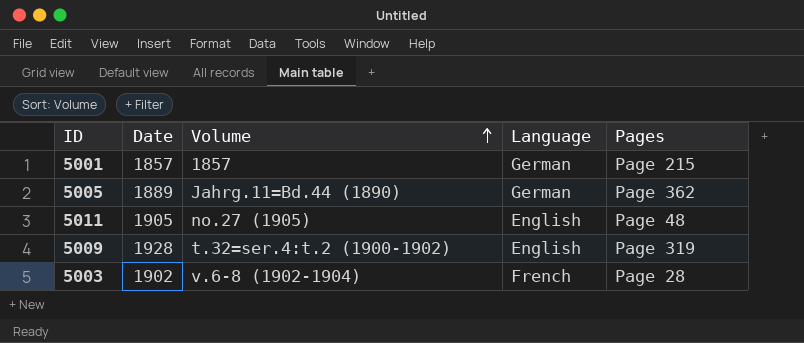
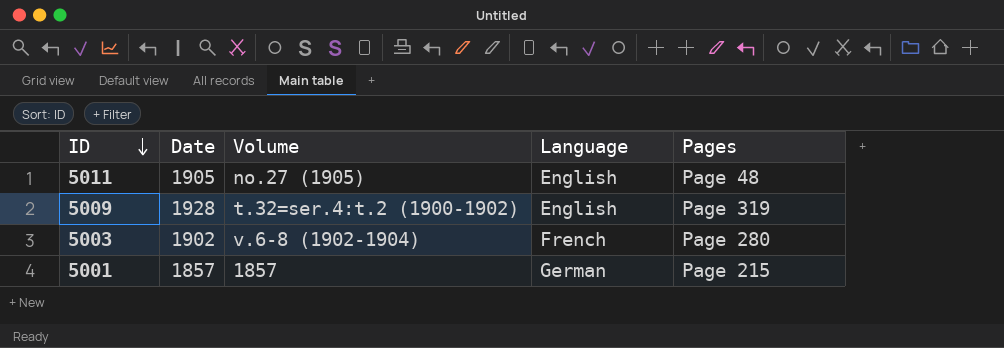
row order: Volume ascending -> ID descending
row 5005: 1889 | Jahrg.11=Bd.44 (1890) | German | Page 362 -> none
5003 | Pages: Page 28 -> Page 280

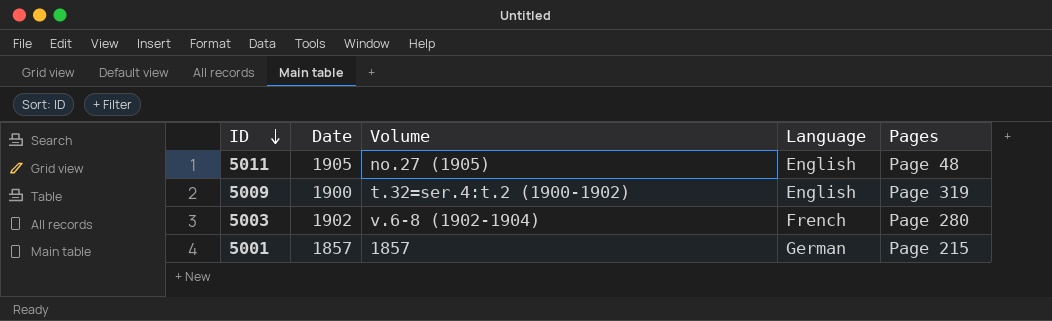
5009 | Date: 1928 -> 1900

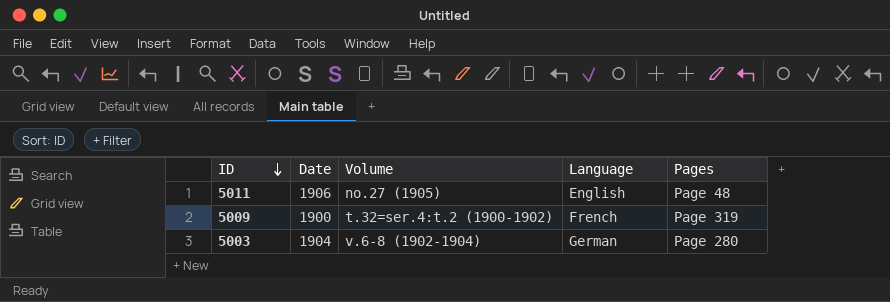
row 5001: 1857 | 1857 | German | Page 215 -> none
5011 | Date: 1905 -> 1906
5009 | Language: English -> French
5003 | Date: 1902 -> 1904
5003 | Language: French -> German

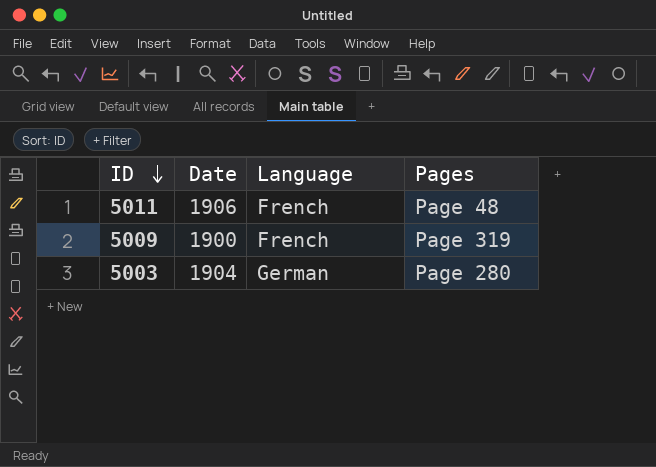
column Volume | position: 3 -> none
5011 | Language: English -> French

